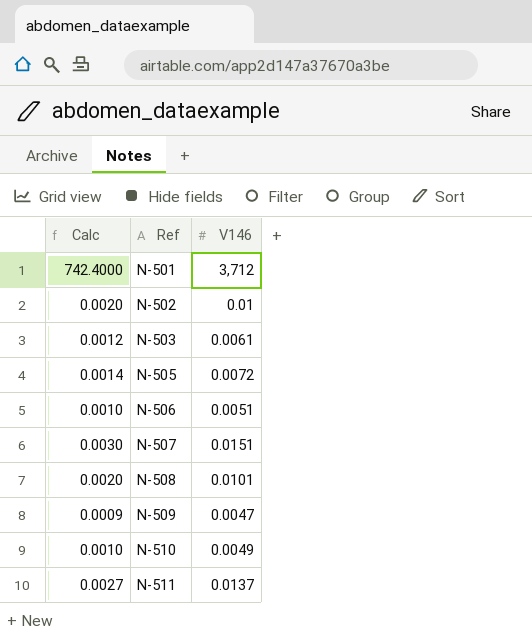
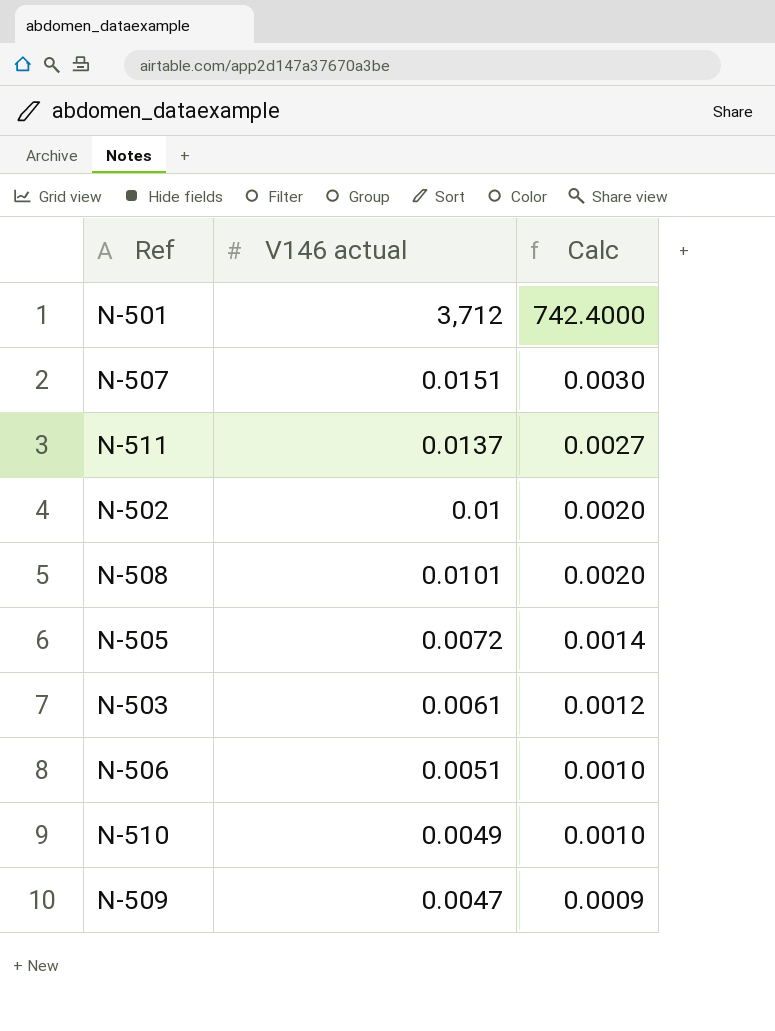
row order: Ref ascending -> Calc descending
column name: V146 -> V146 actual
column Calc | position: 1 -> 3

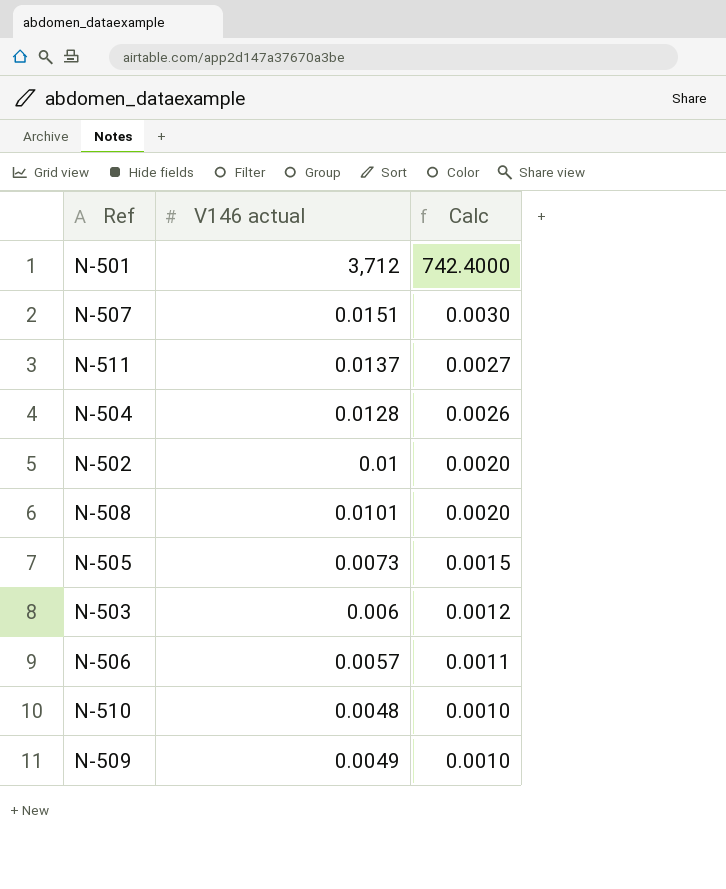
row N-504: none -> 0.0128 | 0.0026
N-505 | V146 actual: 0.0072 -> 0.0073
N-505 | Calc: 0.0014 -> 0.0015
N-503 | V146 actual: 0.0061 -> 0.006
N-506 | V146 actual: 0.0051 -> 0.0057
N-506 | Calc: 0.0010 -> 0.0011
N-510 | V146 actual: 0.0049 -> 0.0048
N-509 | V146 actual: 0.0047 -> 0.0049
N-509 | Calc: 0.0009 -> 0.0010

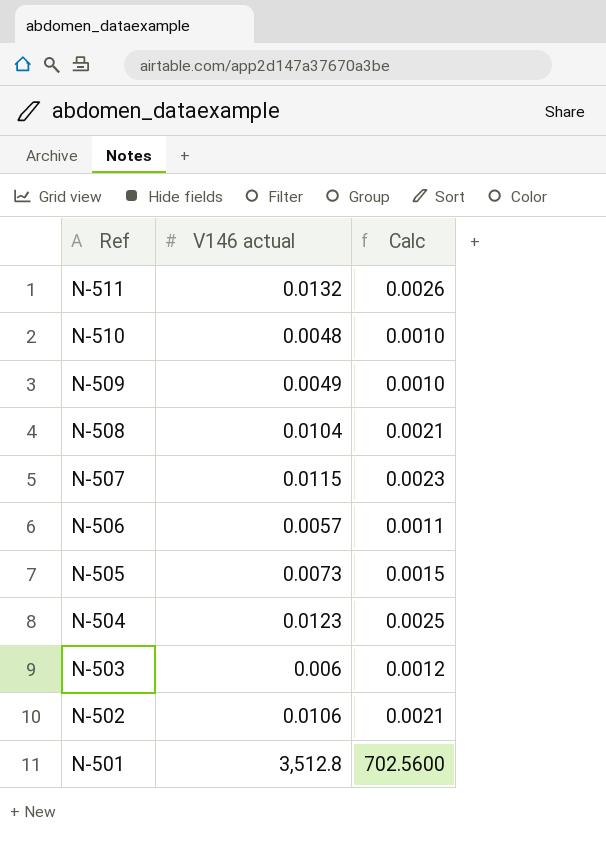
row order: Calc descending -> Ref descending
N-511 | V146 actual: 0.0137 -> 0.0132
N-511 | Calc: 0.0027 -> 0.0026
N-508 | V146 actual: 0.0101 -> 0.0104
N-508 | Calc: 0.0020 -> 0.0021
N-507 | V146 actual: 0.0151 -> 0.0115
N-507 | Calc: 0.0030 -> 0.0023
N-504 | V146 actual: 0.0128 -> 0.0123
N-504 | Calc: 0.0026 -> 0.0025
N-502 | V146 actual: 0.01 -> 0.0106
N-502 | Calc: 0.0020 -> 0.0021
N-501 | V146 actual: 3,712 -> 3,512.8
N-501 | Calc: 742.4000 -> 702.5600

